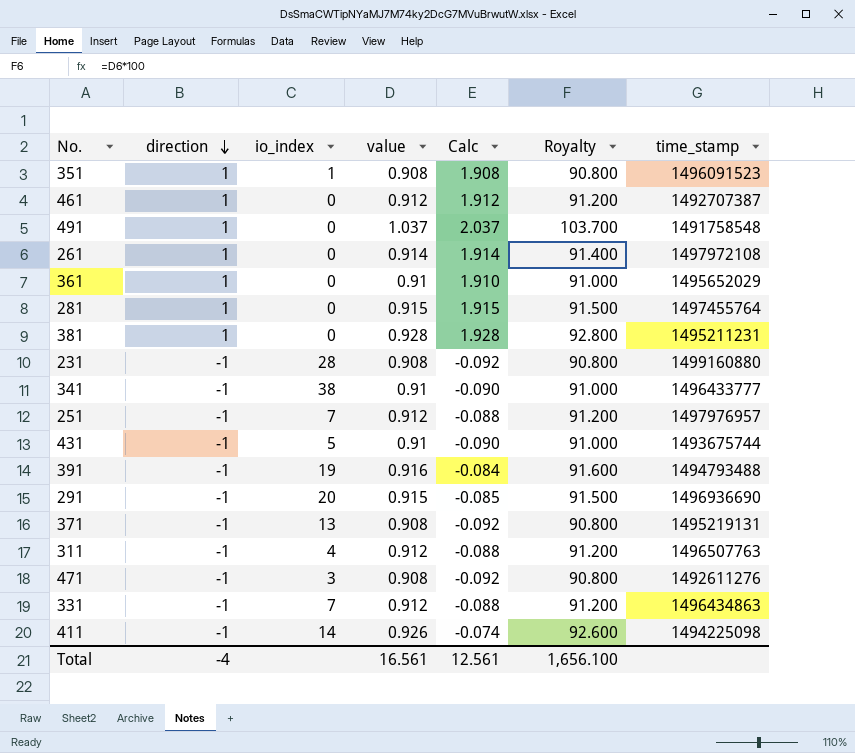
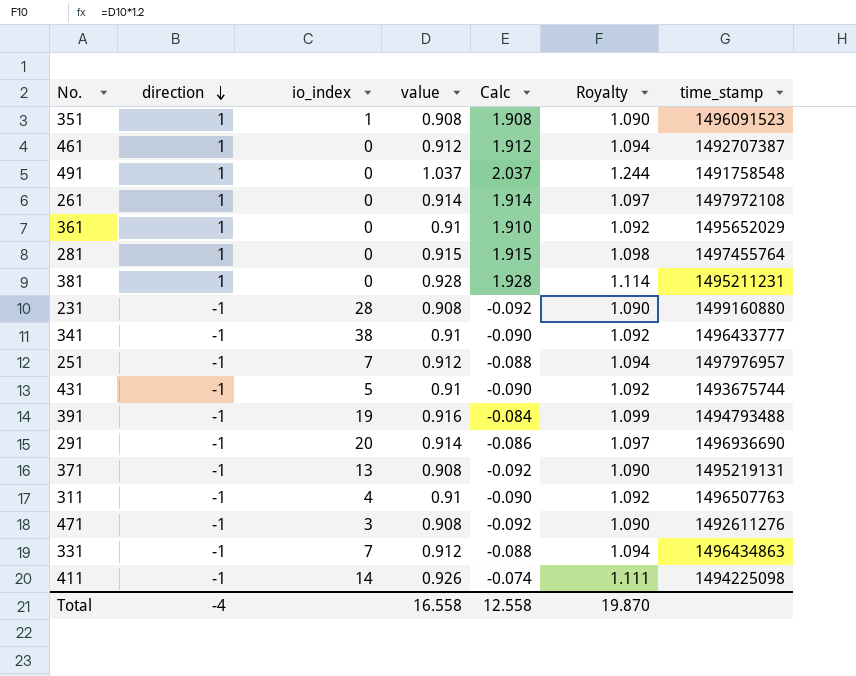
column Royalty | formula: [value] * 100 -> [value] * 1.2
291 | value: 0.915 -> 0.914
291 | Calc: -0.085 -> -0.086
311 | value: 0.912 -> 0.91
311 | Calc: -0.088 -> -0.090
Total | value: 16.561 -> 16.558
Total | Calc: 12.561 -> 12.558
Total | Royalty: 1,656.100 -> 19.870

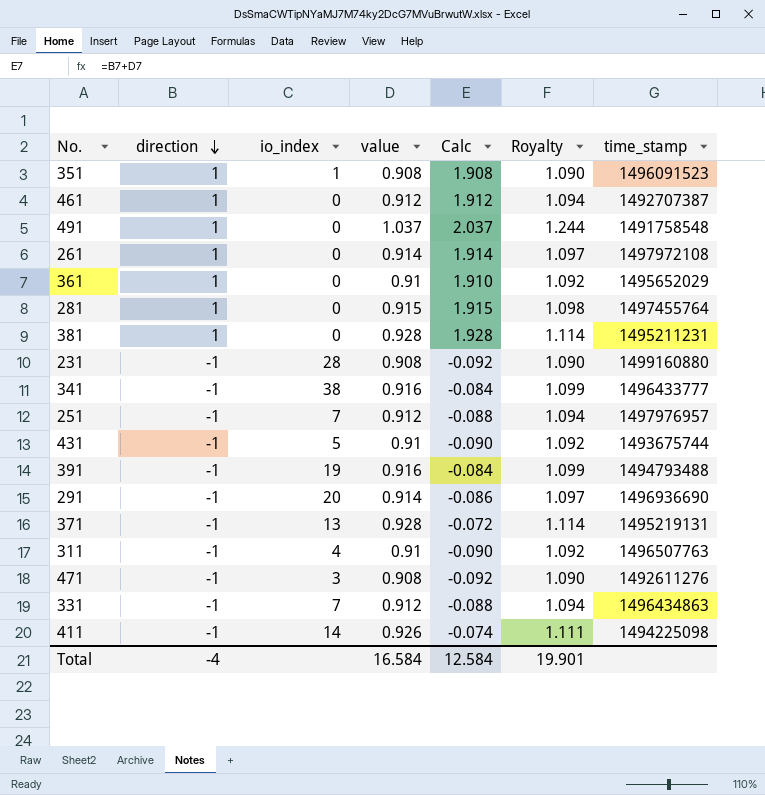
341 | value: 0.91 -> 0.916
341 | Calc: -0.090 -> -0.084
341 | Royalty: 1.092 -> 1.099
371 | value: 0.908 -> 0.928
371 | Calc: -0.092 -> -0.072
371 | Royalty: 1.090 -> 1.114
Total | value: 16.558 -> 16.584
Total | Calc: 12.558 -> 12.584
Total | Royalty: 19.870 -> 19.901

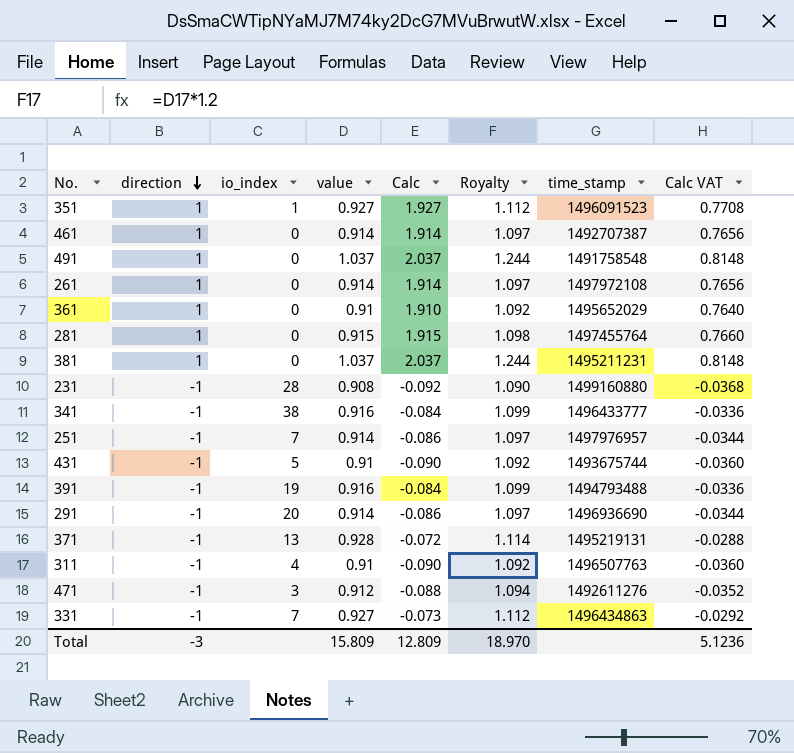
column Calc VAT | formula: none -> [Calc] * 0.4
row 411: -1 | 14 | 0.926 | -0.074 | 1.111 | 1494225098 -> none
351 | value: 0.908 -> 0.927
351 | Calc: 1.908 -> 1.927
351 | Royalty: 1.090 -> 1.112
461 | value: 0.912 -> 0.914
461 | Calc: 1.912 -> 1.914
461 | Royalty: 1.094 -> 1.097
381 | value: 0.928 -> 1.037
381 | Calc: 1.928 -> 2.037
381 | Royalty: 1.114 -> 1.244
251 | value: 0.912 -> 0.914
251 | Calc: -0.088 -> -0.086
251 | Royalty: 1.094 -> 1.097
471 | value: 0.908 -> 0.912
471 | Calc: -0.092 -> -0.088
471 | Royalty: 1.090 -> 1.094
331 | value: 0.912 -> 0.927
331 | Calc: -0.088 -> -0.073
331 | Royalty: 1.094 -> 1.112
Total | direction: -4 -> -3
Total | value: 16.584 -> 15.809
Total | Calc: 12.584 -> 12.809
Total | Royalty: 19.901 -> 18.970

